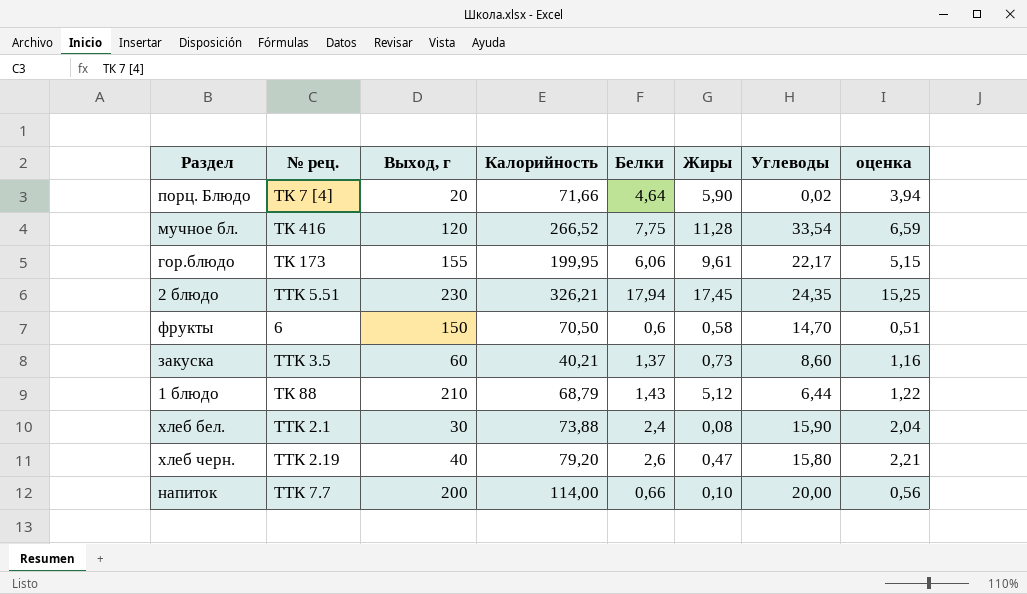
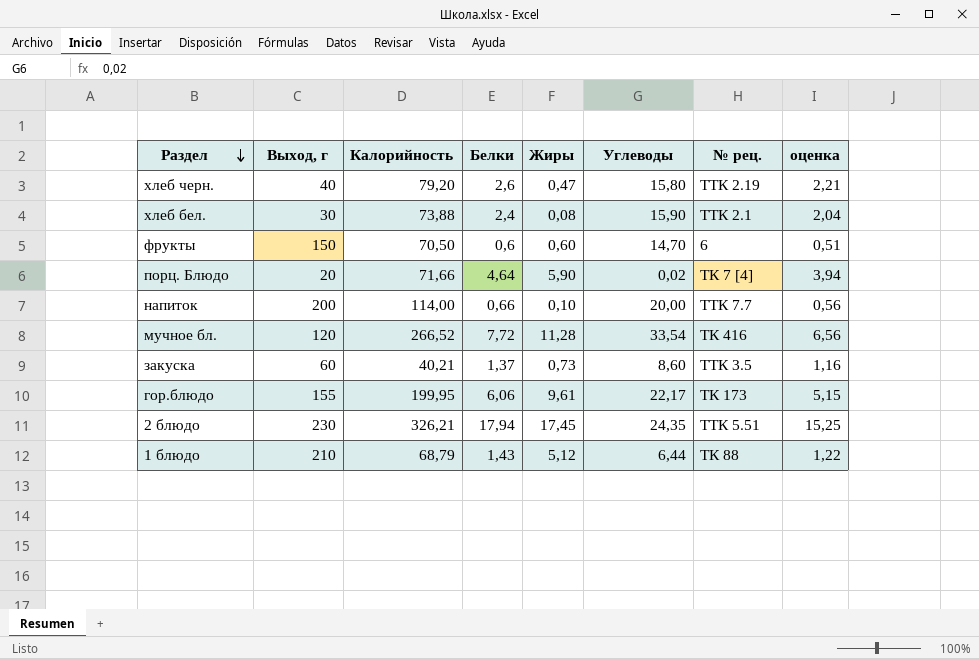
row order: none -> Раздел descending
column № рец. | position: 2 -> 7
фрукты | Жиры: 0,58 -> 0,60
мучное бл. | Белки: 7,75 -> 7,72
мучное бл. | оценка: 6,59 -> 6,56

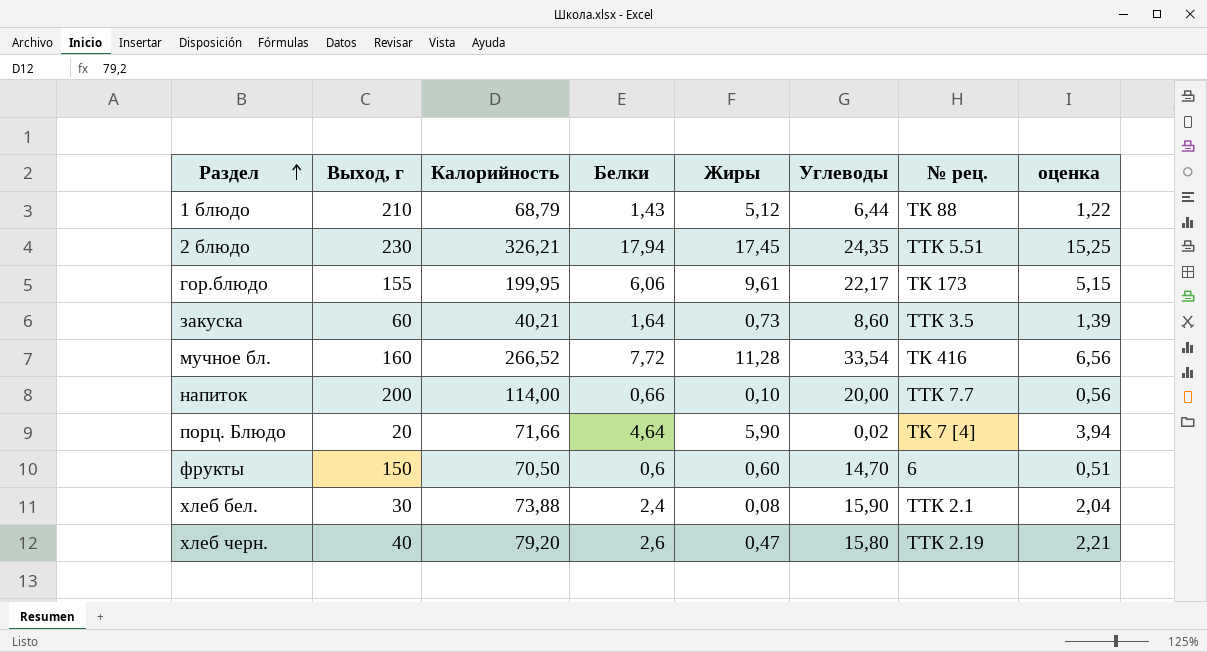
row order: Раздел descending -> Раздел ascending
закуска | Белки: 1,37 -> 1,64
закуска | оценка: 1,16 -> 1,39
мучное бл. | Выход, г: 120 -> 160

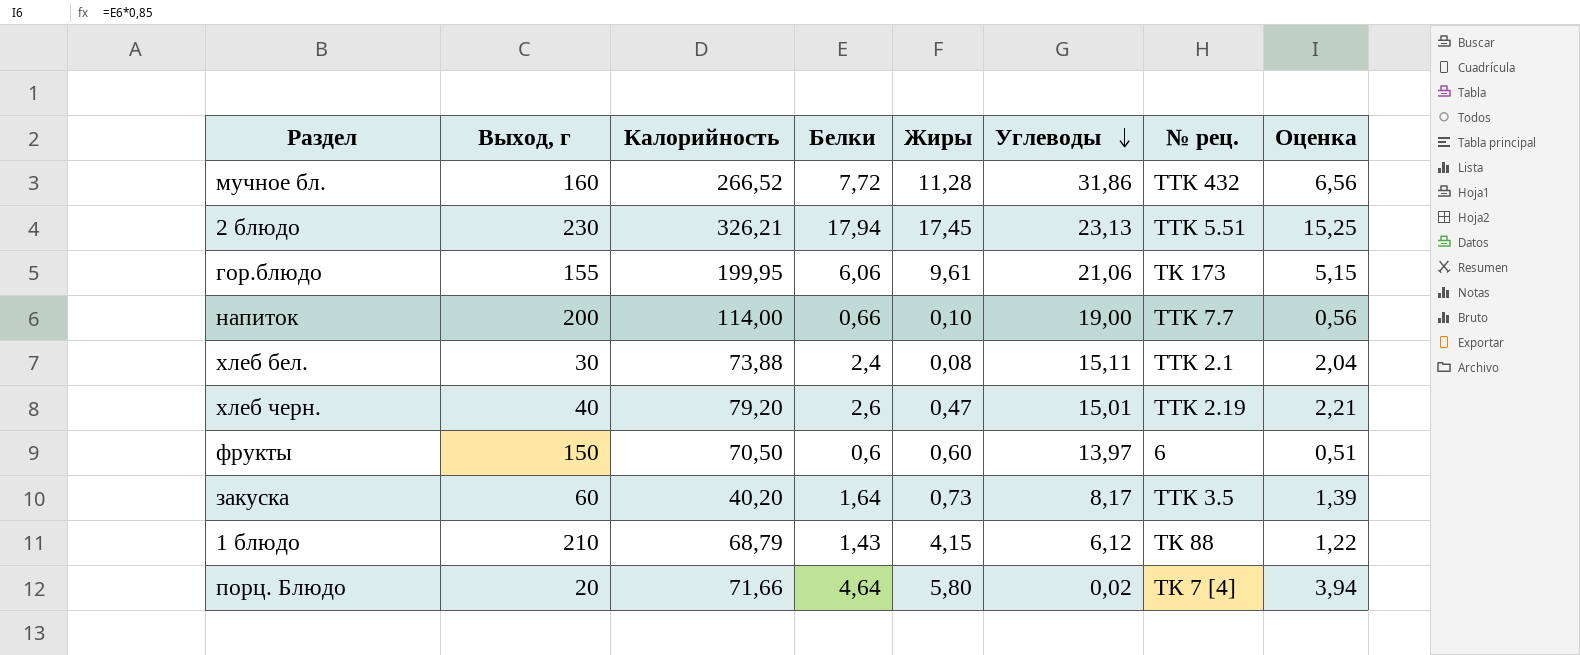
row order: Раздел ascending -> Углеводы descending
column name: оценка -> Оценка
мучное бл. | Углеводы: 33,54 -> 31,86
мучное бл. | № рец.: ТК 416 -> ТТК 432
2 блюдо | Углеводы: 24,35 -> 23,13
гор.блюдо | Углеводы: 22,17 -> 21,06
напиток | Углеводы: 20,00 -> 19,00
хлеб бел. | Углеводы: 15,90 -> 15,11
хлеб черн. | Углеводы: 15,80 -> 15,01
фрукты | Углеводы: 14,70 -> 13,97
закуска | Калорийность: 40,21 -> 40,20
закуска | Углеводы: 8,60 -> 8,17
1 блюдо | Жиры: 5,12 -> 4,15
1 блюдо | Углеводы: 6,44 -> 6,12
порц. Блюдо | Жиры: 5,90 -> 5,80

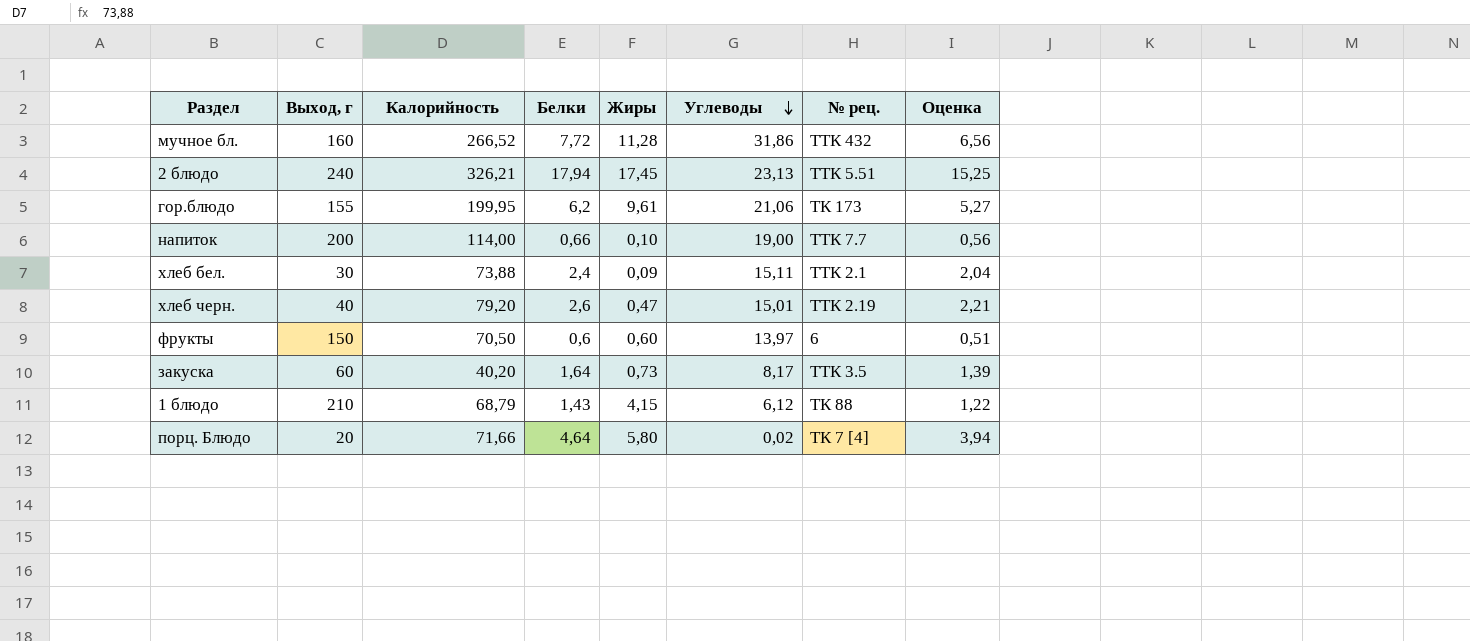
2 блюдо | Выход, г: 230 -> 240
гор.блюдо | Белки: 6,06 -> 6,2
гор.блюдо | Оценка: 5,15 -> 5,27
хлеб бел. | Жиры: 0,08 -> 0,09

